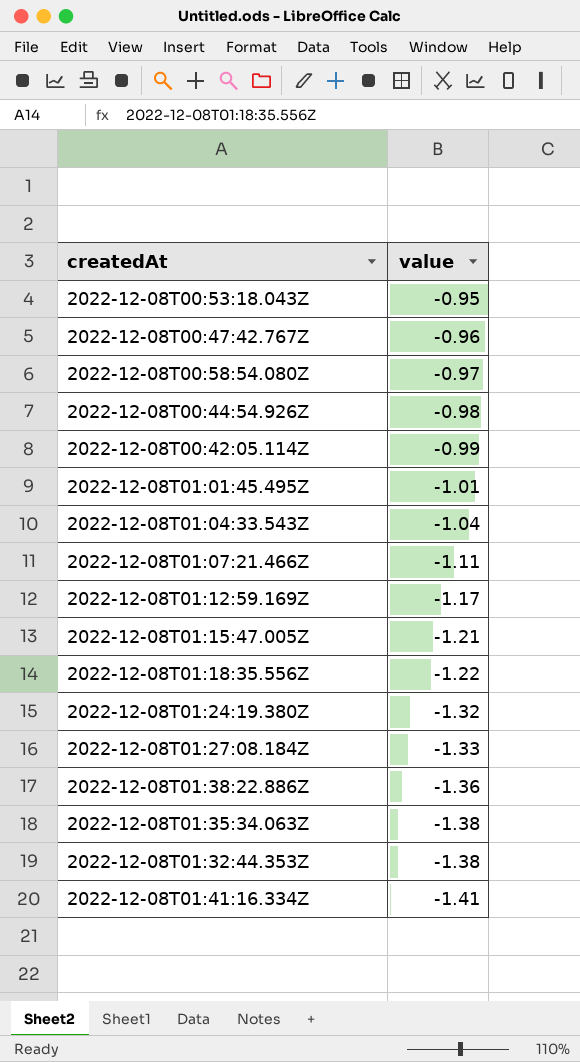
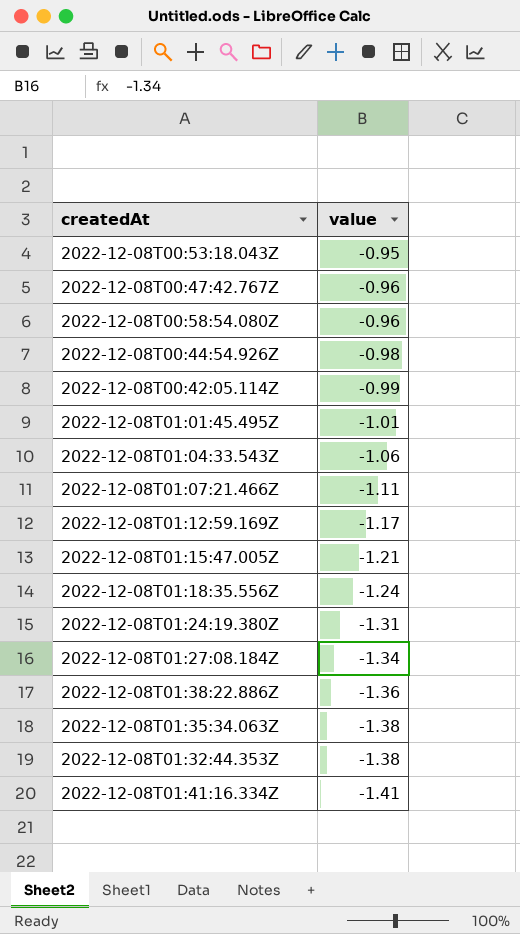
2022-12-08T00:58:54.080Z | value: -0.97 -> -0.96
2022-12-08T01:04:33.543Z | value: -1.04 -> -1.06
2022-12-08T01:18:35.556Z | value: -1.22 -> -1.24
2022-12-08T01:24:19.380Z | value: -1.32 -> -1.31
2022-12-08T01:27:08.184Z | value: -1.33 -> -1.34

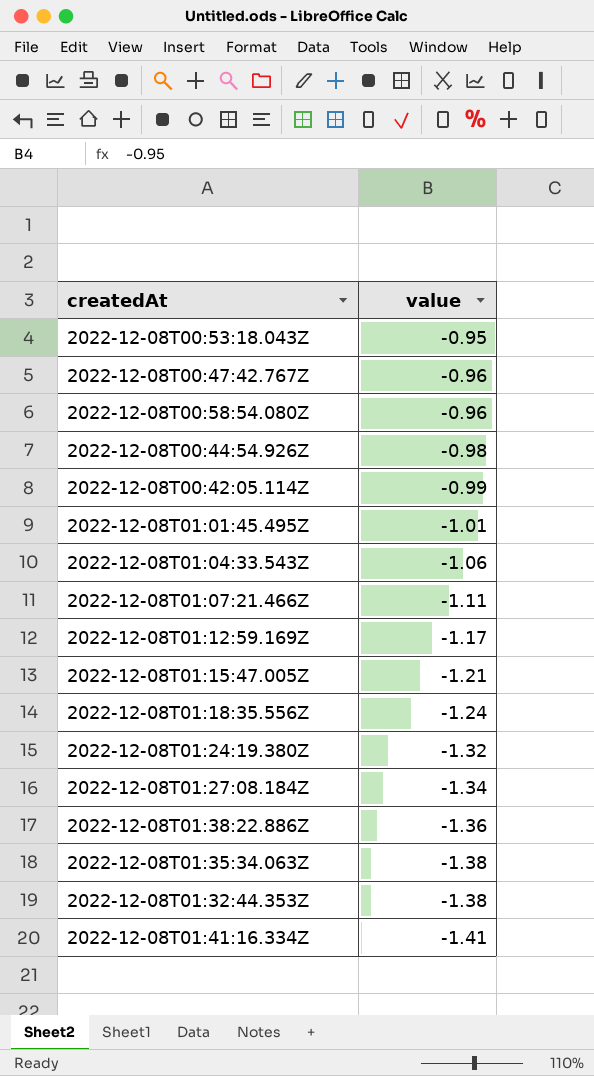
2022-12-08T01:24:19.380Z | value: -1.31 -> -1.32

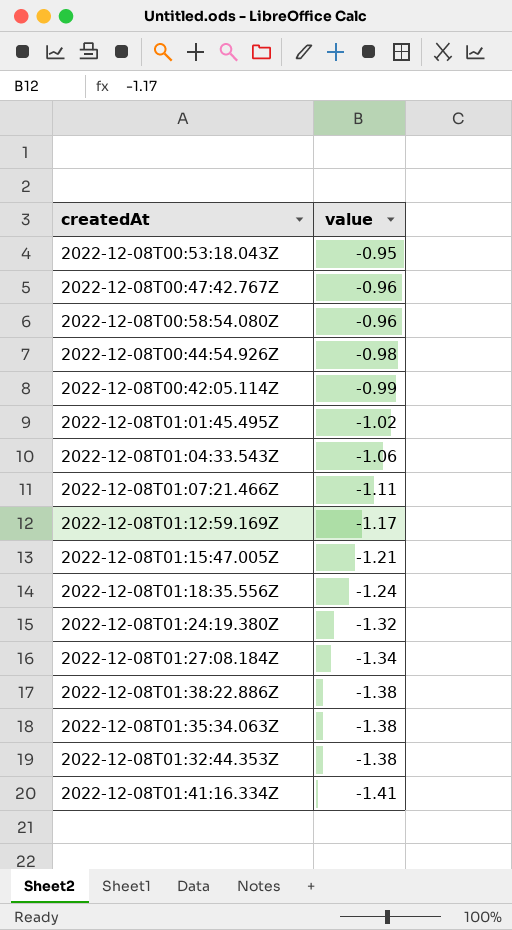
2022-12-08T01:01:45.495Z | value: -1.01 -> -1.02
2022-12-08T01:38:22.886Z | value: -1.36 -> -1.38

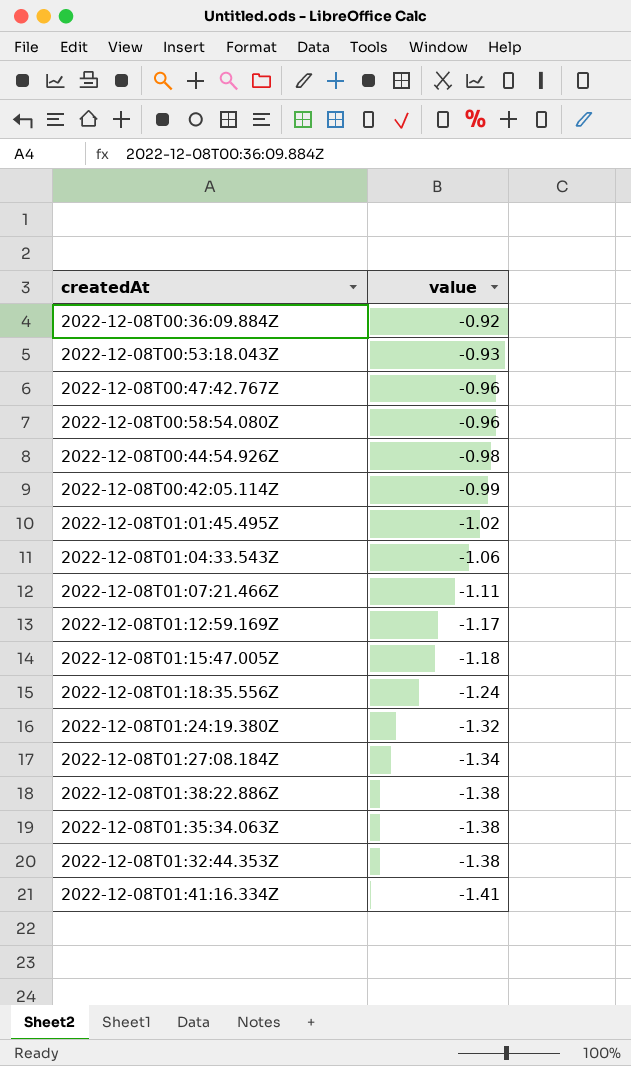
row 2022-12-08T00:36:09.884Z: none -> -0.92
2022-12-08T00:53:18.043Z | value: -0.95 -> -0.93
2022-12-08T01:15:47.005Z | value: -1.21 -> -1.18

